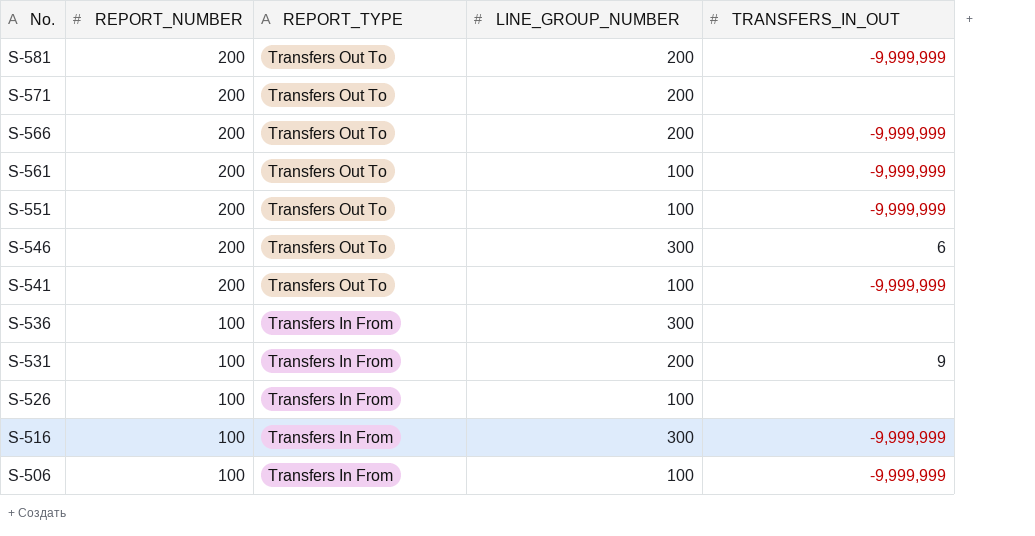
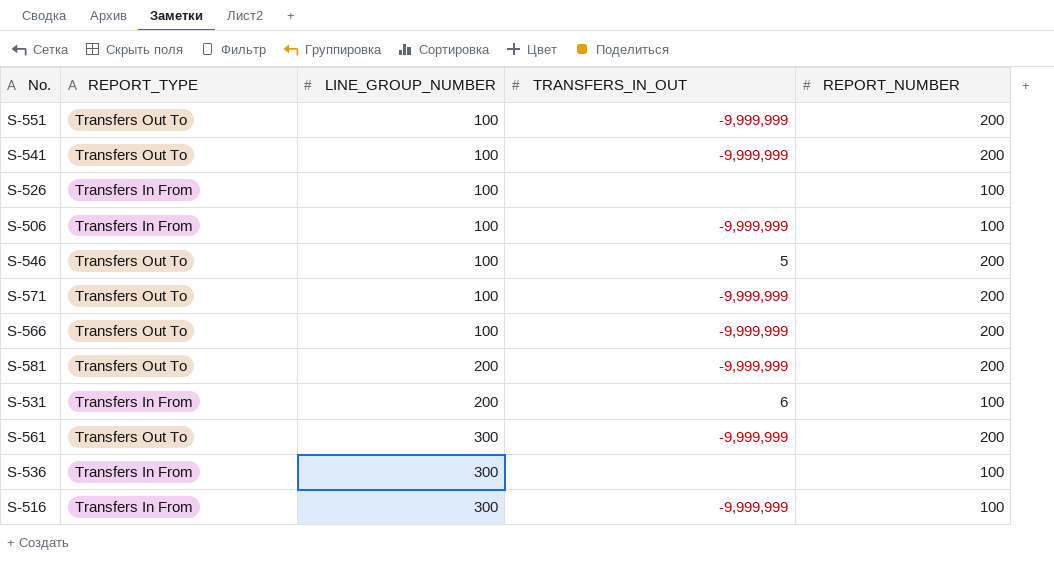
row order: No. descending -> LINE_GROUP_NUMBER ascending
column REPORT_NUMBER | position: 2 -> 5
S-546 | LINE_GROUP_NUMBER: 300 -> 100
S-546 | TRANSFERS_IN_OUT: 6 -> 5
S-571 | LINE_GROUP_NUMBER: 200 -> 100
S-571 | TRANSFERS_IN_OUT: none -> -9,999,999
S-566 | LINE_GROUP_NUMBER: 200 -> 100
S-531 | TRANSFERS_IN_OUT: 9 -> 6
S-561 | LINE_GROUP_NUMBER: 100 -> 300

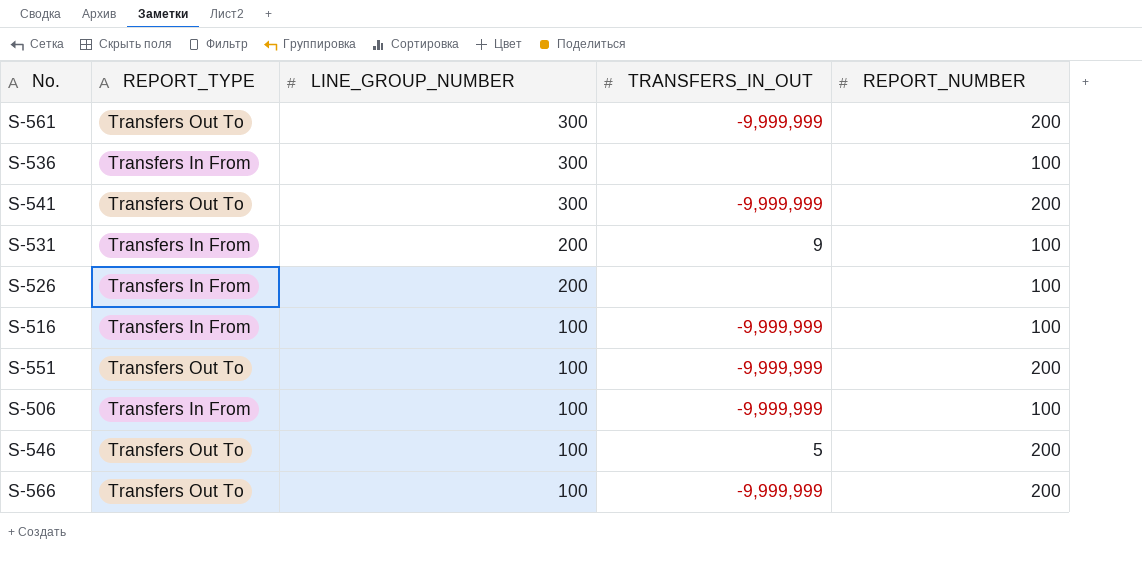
row order: LINE_GROUP_NUMBER ascending -> LINE_GROUP_NUMBER descending
row S-571: Transfers Out To | 100 | -9,999,999 | 200 -> none
row S-581: Transfers Out To | 200 | -9,999,999 | 200 -> none
S-541 | LINE_GROUP_NUMBER: 100 -> 300
S-531 | TRANSFERS_IN_OUT: 6 -> 9
S-526 | LINE_GROUP_NUMBER: 100 -> 200
S-516 | LINE_GROUP_NUMBER: 300 -> 100

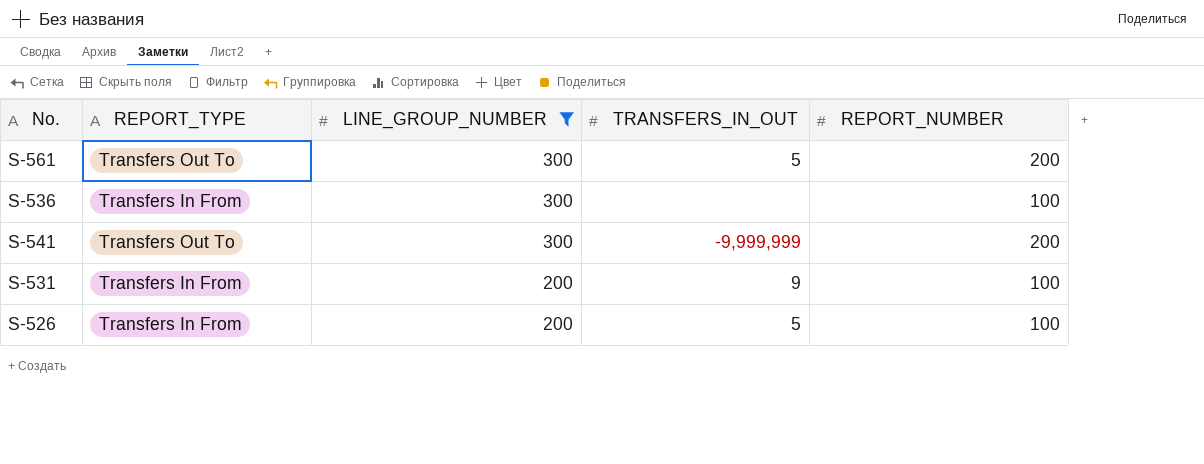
filter: none -> LINE_GROUP_NUMBER != 100
S-561 | TRANSFERS_IN_OUT: -9,999,999 -> 5
S-526 | TRANSFERS_IN_OUT: none -> 5

